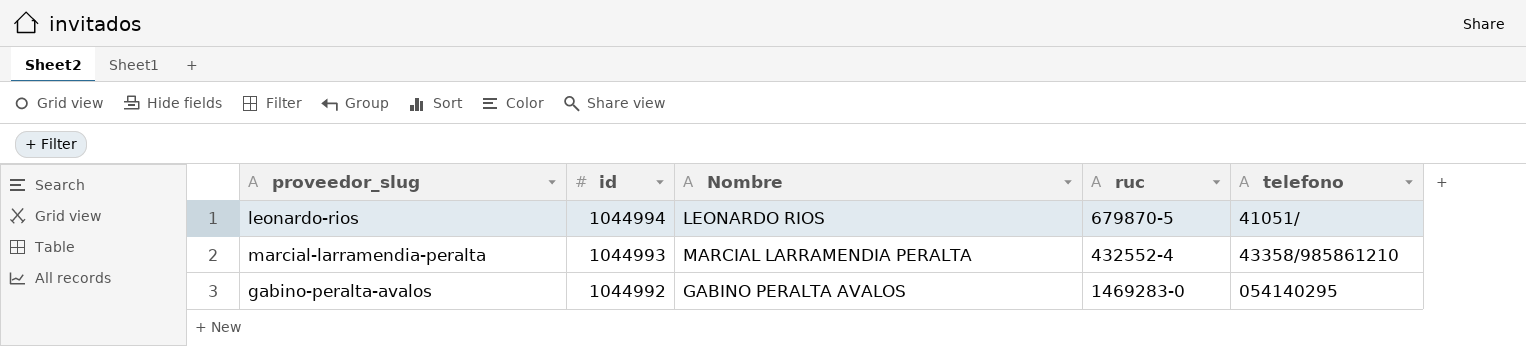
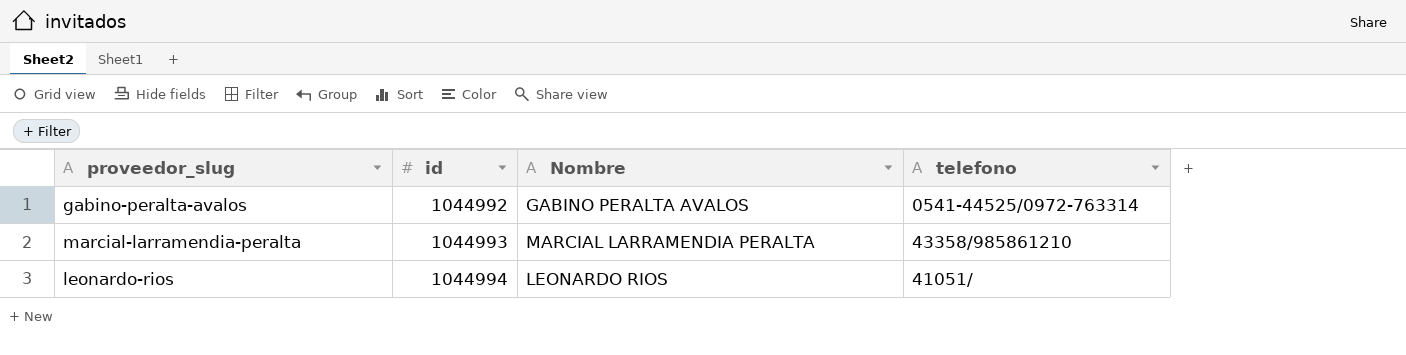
row order: id descending -> id ascending
column ruc | position: 4 -> none
gabino-peralta-avalos | telefono: 054140295 -> 0541-44525/0972-763314

